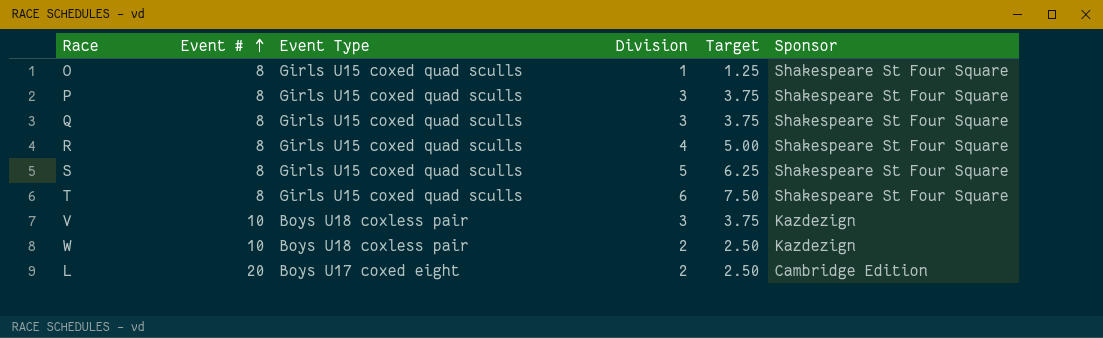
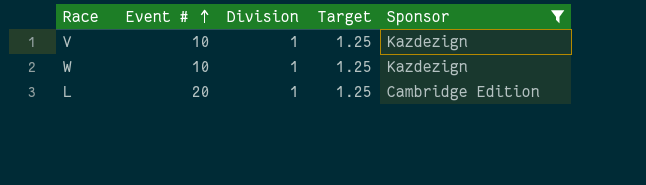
filter: none -> Sponsor != Shakespeare St Four Square
column Event Type | position: 3 -> none
V | Division: 3 -> 1
V | Target: 3.75 -> 1.25
W | Division: 2 -> 1
W | Target: 2.50 -> 1.25
L | Division: 2 -> 1
L | Target: 2.50 -> 1.25

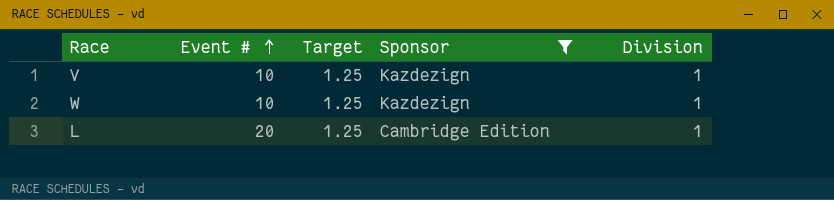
column Division | position: 3 -> 5

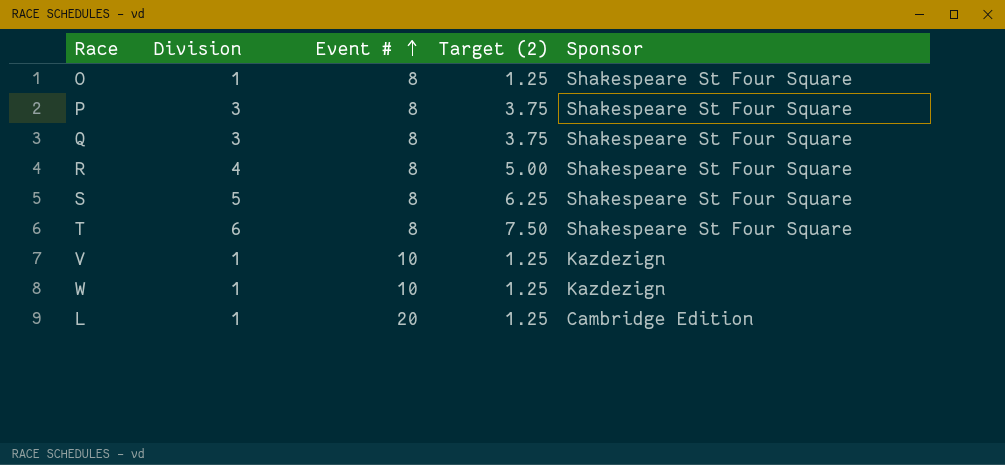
filter: Sponsor != Shakespeare St Four Square -> none
column Division | position: 5 -> 2
column name: Target -> Target (2)

